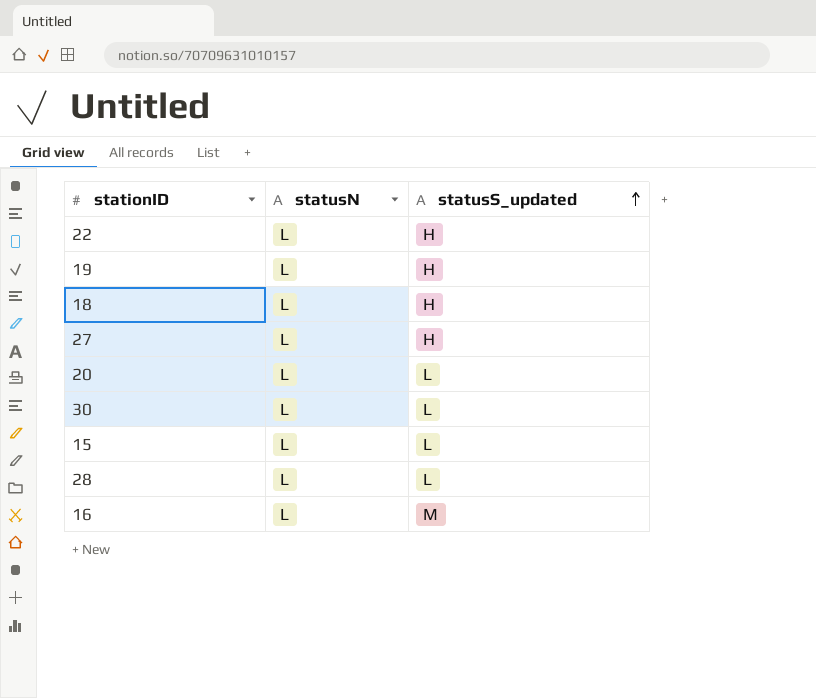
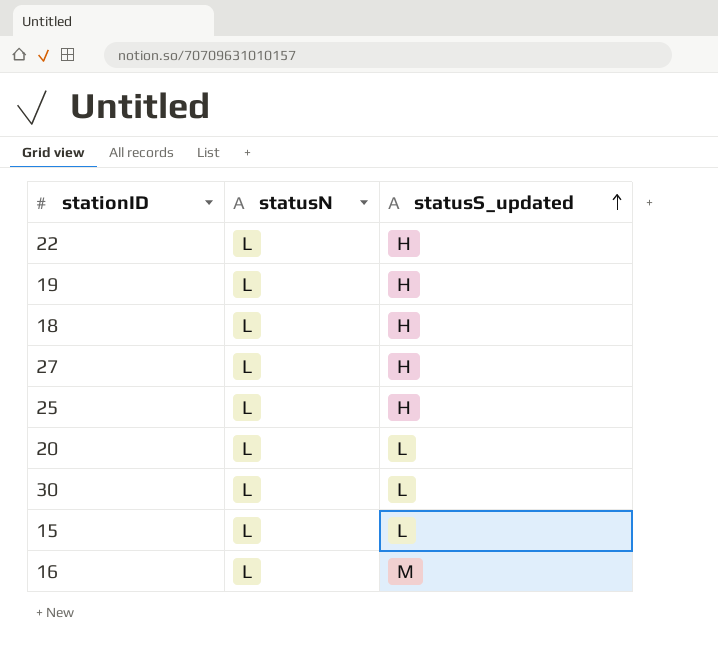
row 28: L | L -> none
row 25: none -> L | H

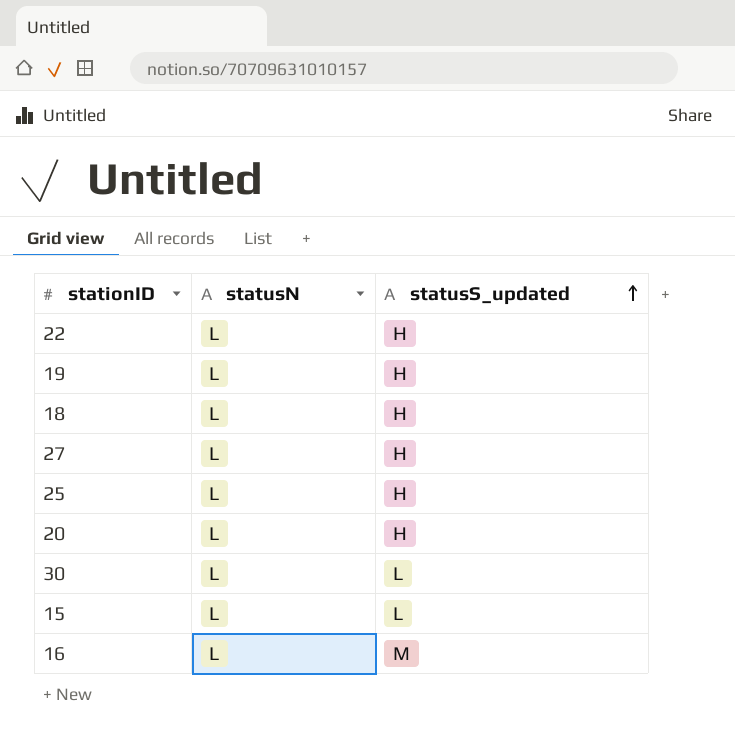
20 | statusS_updated: L -> H

